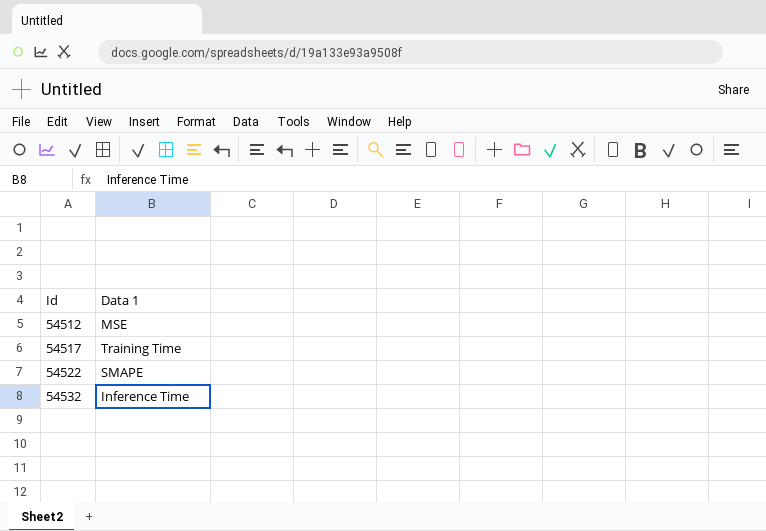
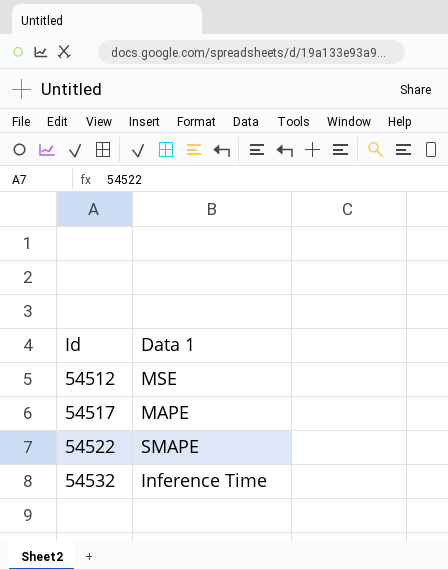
54517 | Data 1: Training Time -> MAPE

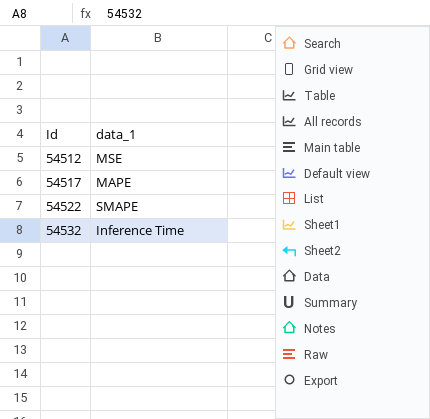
column name: Data 1 -> data_1

